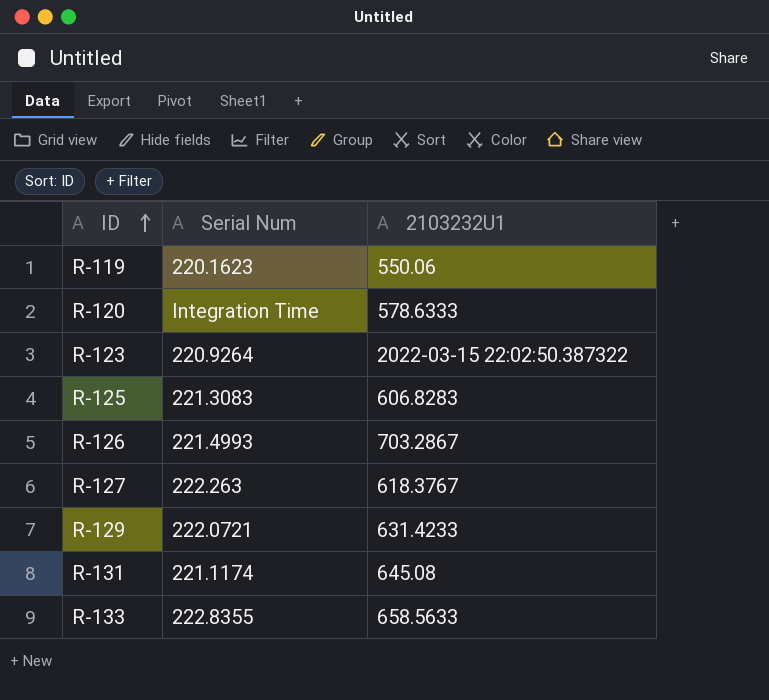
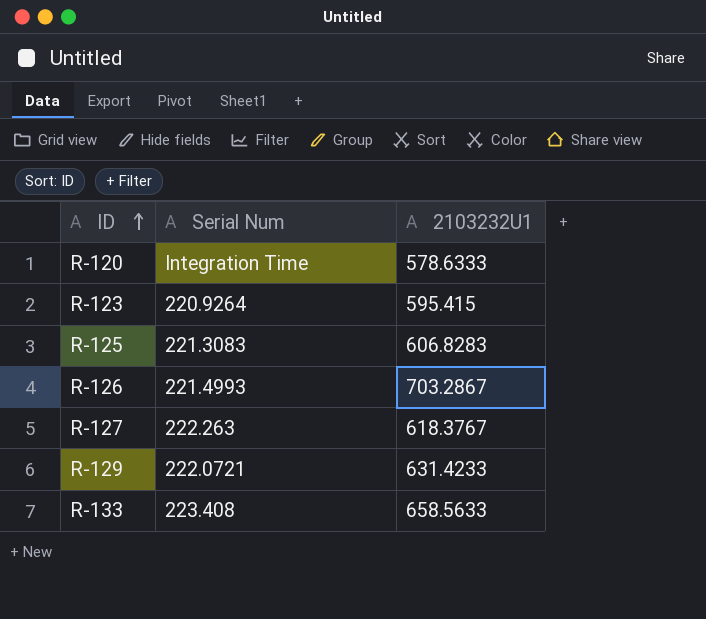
row R-119: 220.1623 | 550.06 -> none
row R-131: 221.1174 | 645.08 -> none
R-123 | 2103232U1: 2022-03-15 22:02:50.387322 -> 595.415
R-133 | Serial Num: 222.8355 -> 223.408

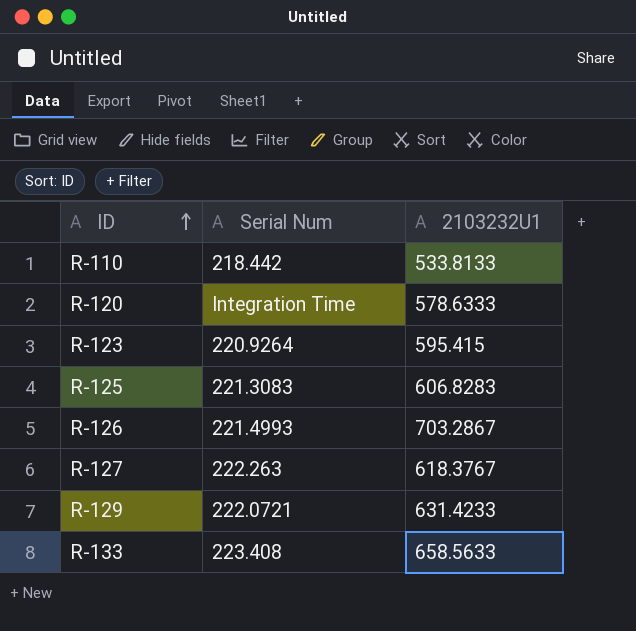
row R-110: none -> 218.442 | 533.8133

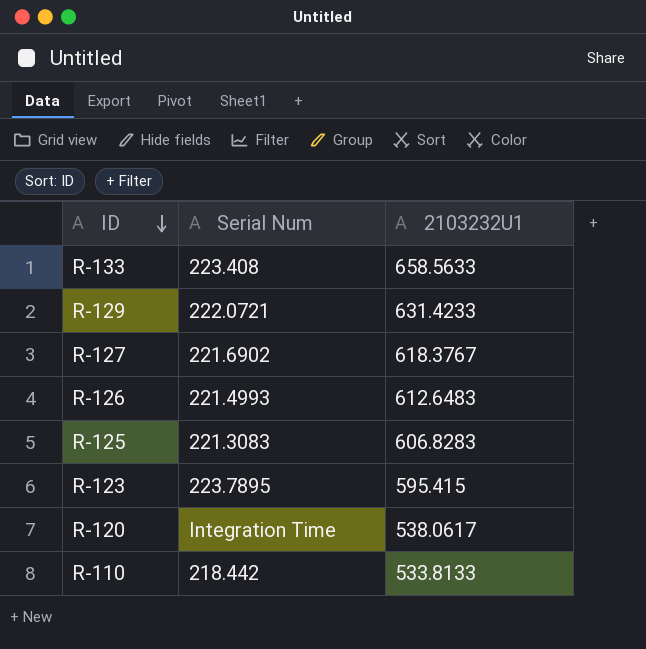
row order: ID ascending -> ID descending
R-127 | Serial Num: 222.263 -> 221.6902
R-126 | 2103232U1: 703.2867 -> 612.6483
R-123 | Serial Num: 220.9264 -> 223.7895
R-120 | 2103232U1: 578.6333 -> 538.0617

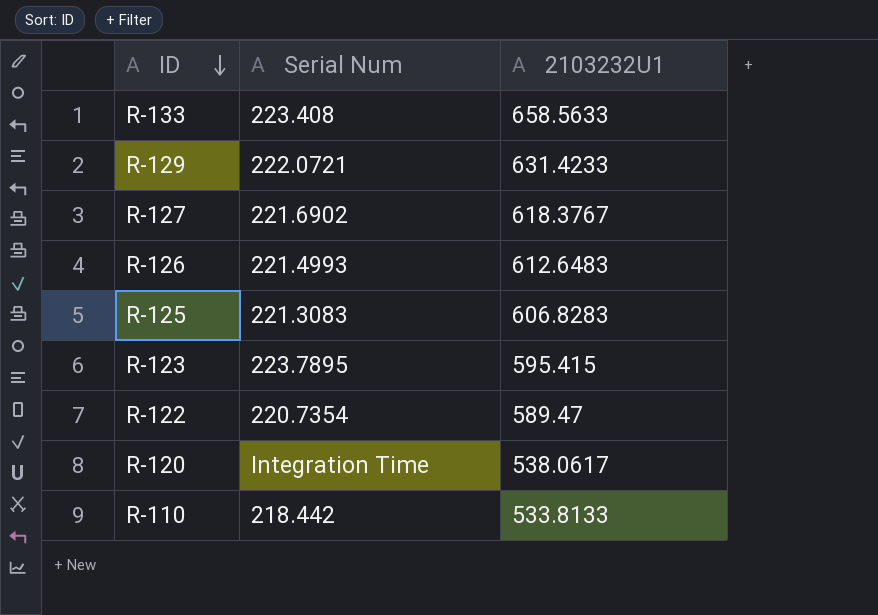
row R-122: none -> 220.7354 | 589.47

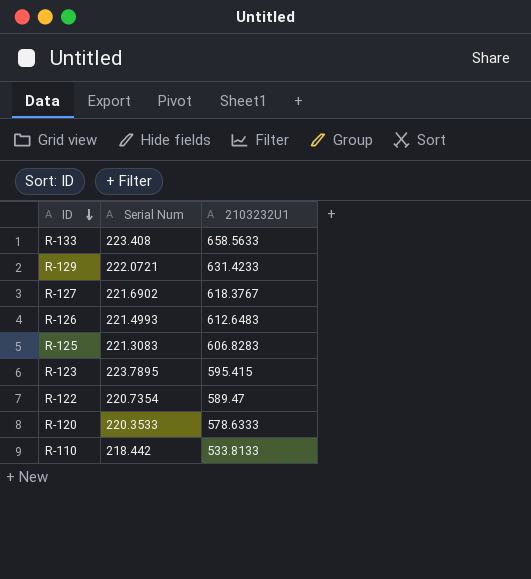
R-120 | Serial Num: Integration Time -> 220.3533
R-120 | 2103232U1: 538.0617 -> 578.6333

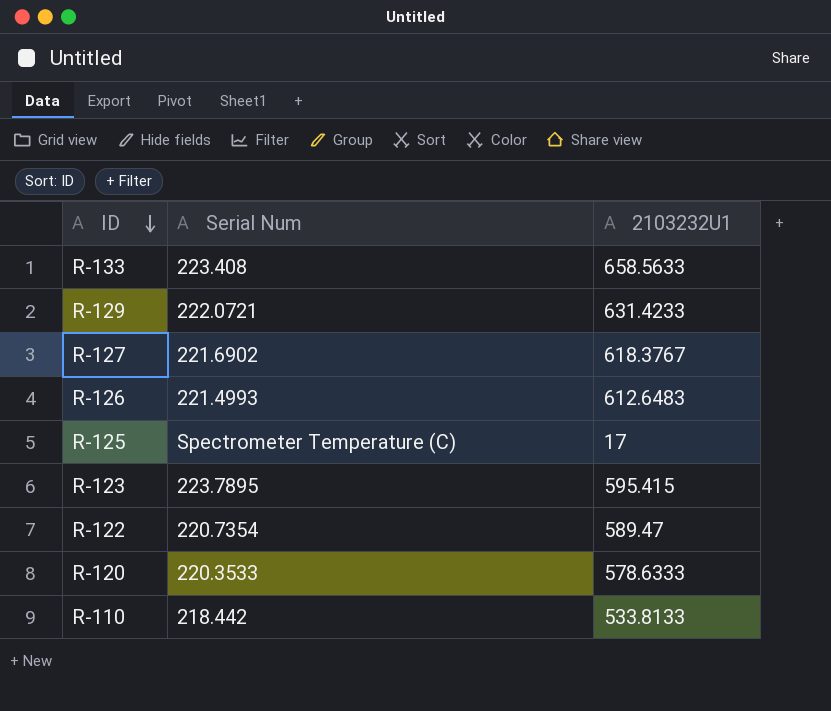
R-125 | Serial Num: 221.3083 -> Spectrometer Temperature (C)
R-125 | 2103232U1: 606.8283 -> 17

